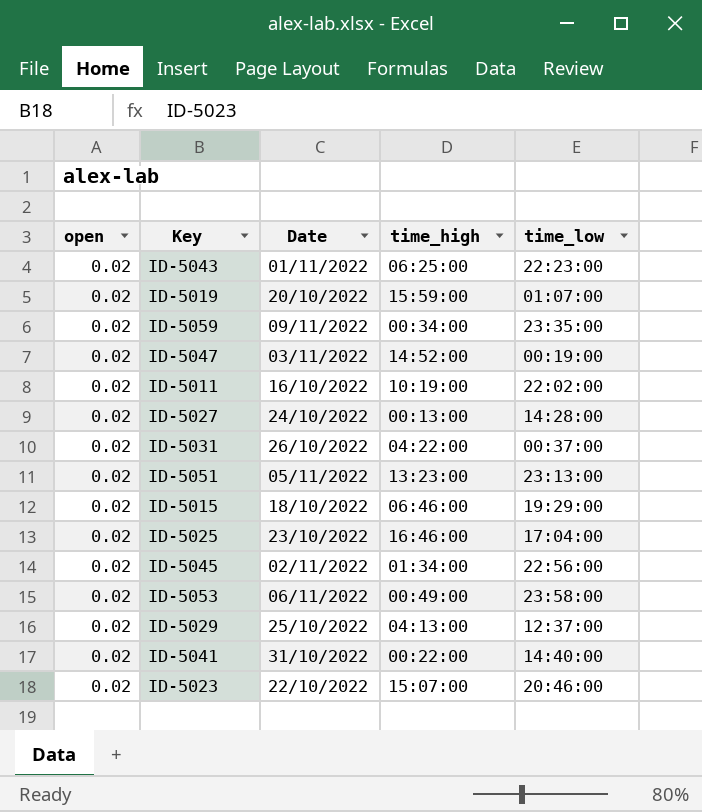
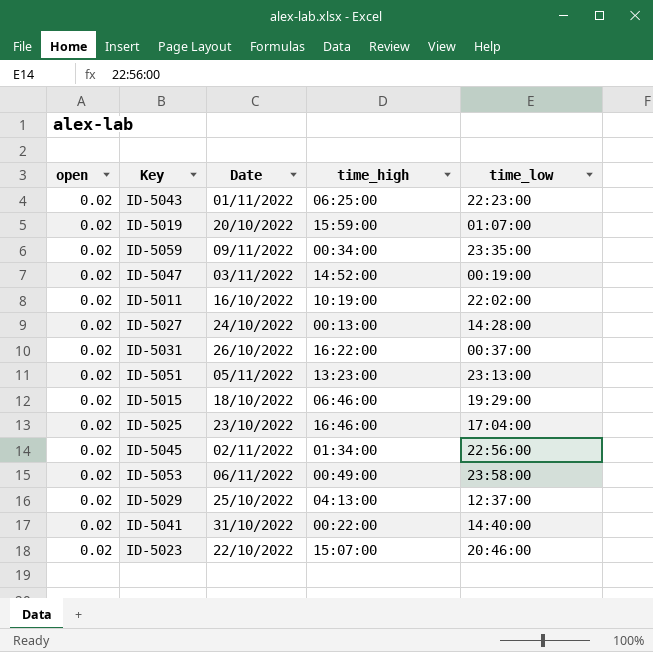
ID-5031 | time_high: 04:22:00 -> 16:22:00

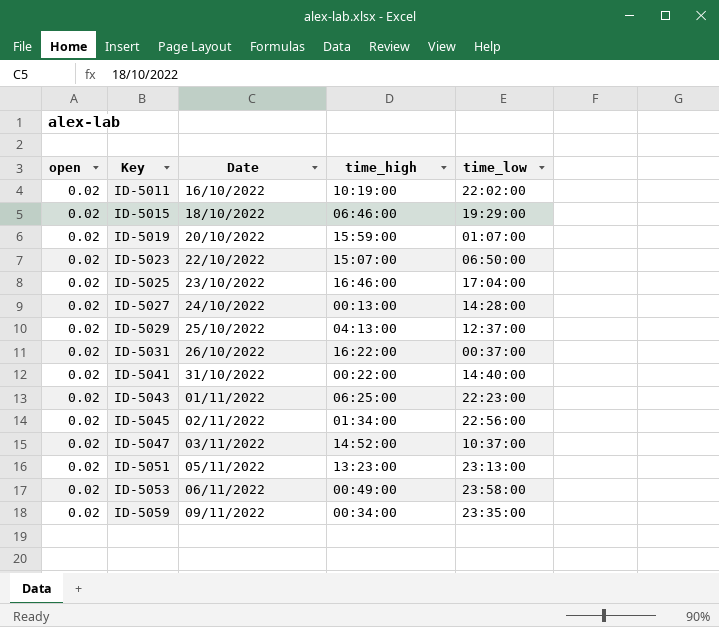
row order: none -> Key ascending
ID-5023 | time_low: 20:46:00 -> 06:50:00
ID-5047 | time_low: 00:19:00 -> 10:37:00

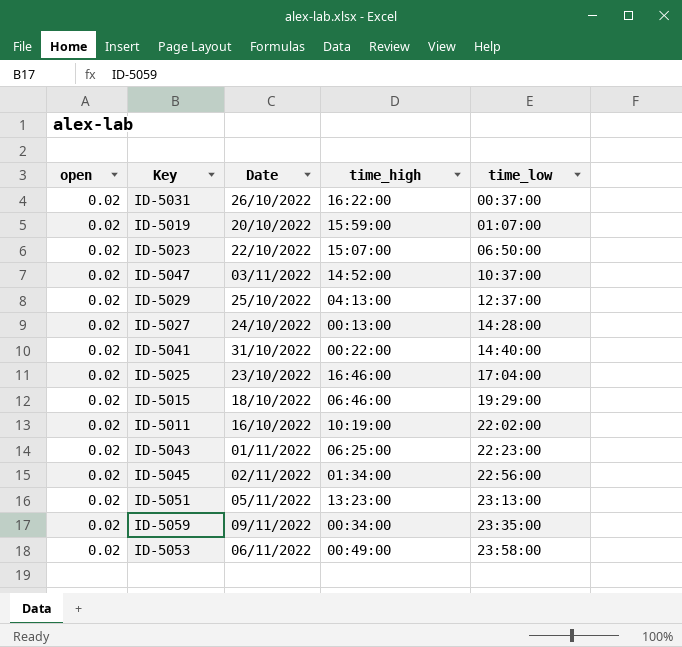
row order: Key ascending -> time_low ascending

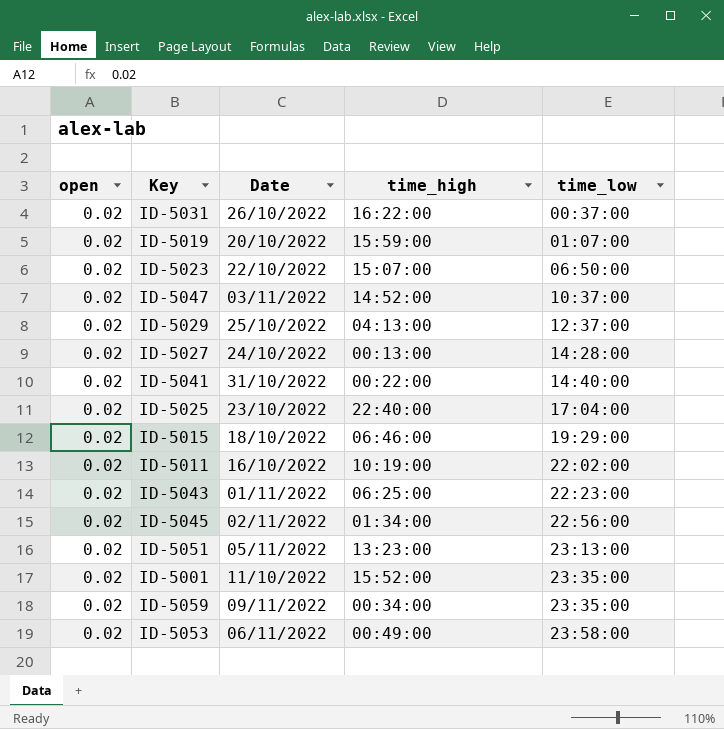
ID-5025 | time_high: 16:46:00 -> 22:40:00
row ID-5001: none -> 0.02 | 11/10/2022 | 15:52:00 | 23:35:00

